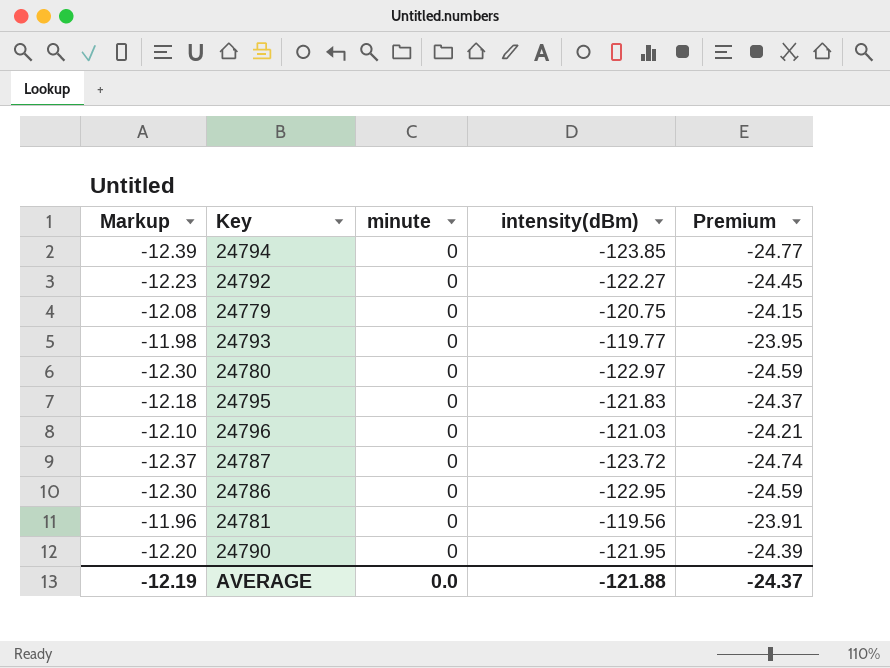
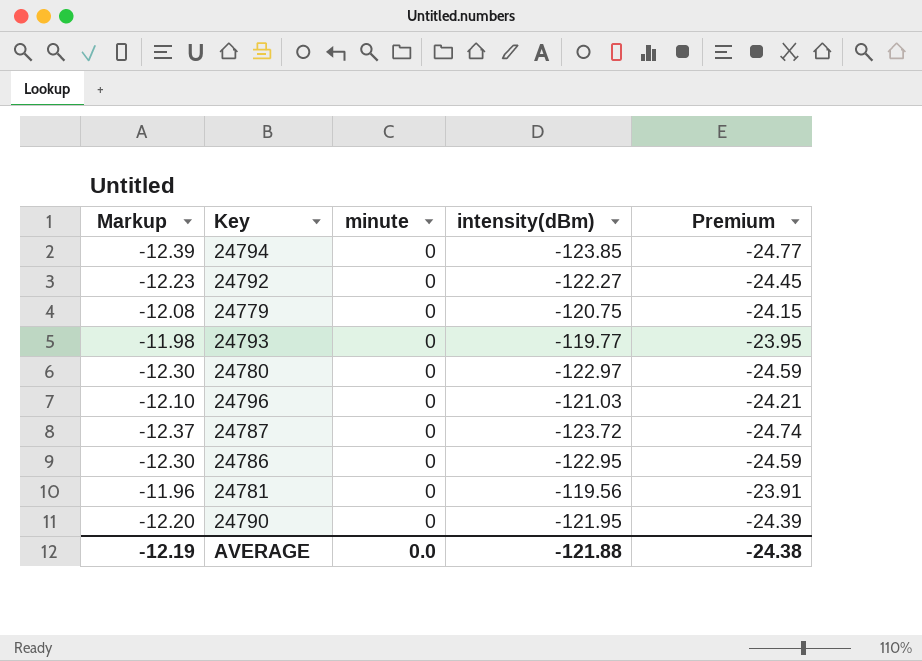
row 24795: -12.18 | 0 | -121.83 | -24.37 -> none
AVERAGE | Premium: -24.37 -> -24.38

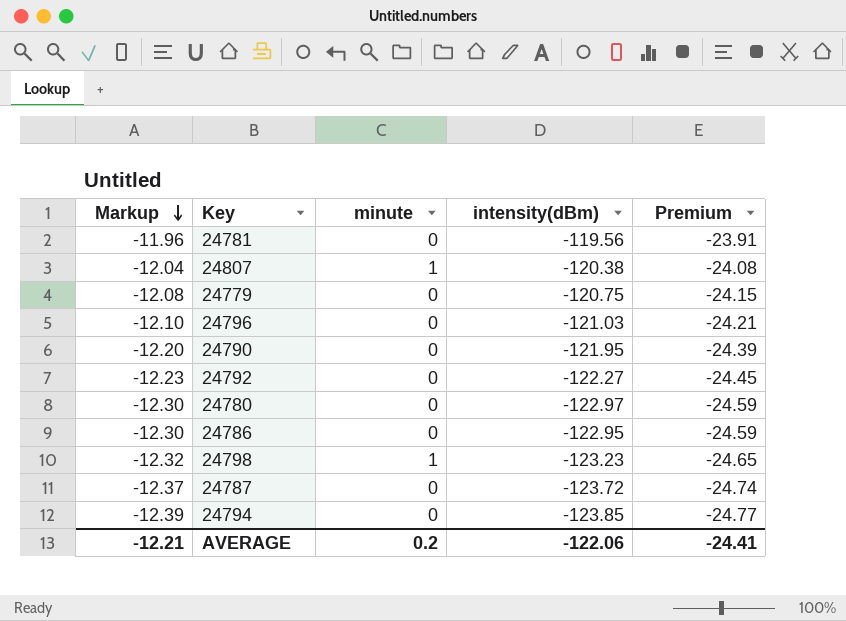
row order: none -> Markup descending
row 24793: -11.98 | 0 | -119.77 | -23.95 -> none
row 24807: none -> -12.04 | 1 | -120.38 | -24.08
row 24798: none -> -12.32 | 1 | -123.23 | -24.65
AVERAGE | Markup: -12.19 -> -12.21
AVERAGE | minute: 0.0 -> 0.2
AVERAGE | intensity(dBm): -121.88 -> -122.06
AVERAGE | Premium: -24.38 -> -24.41

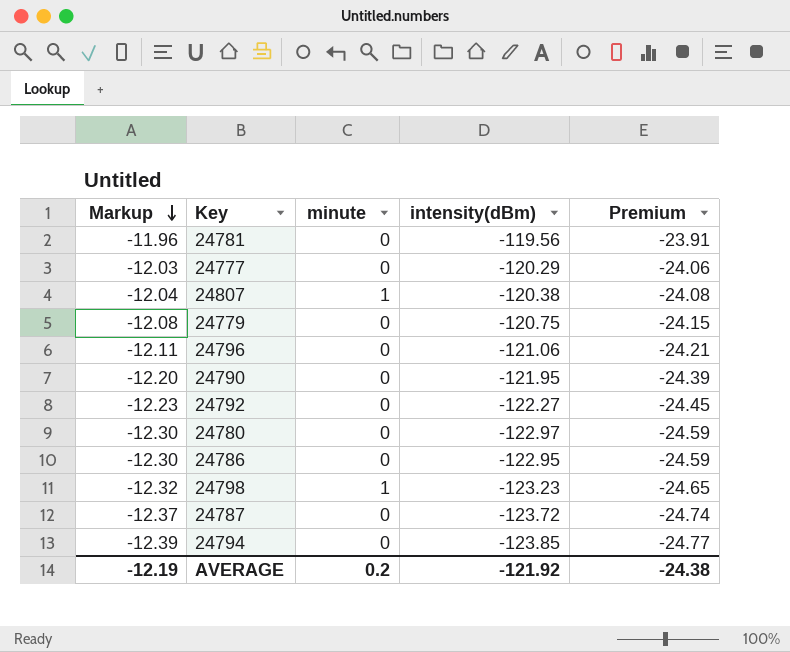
row 24777: none -> -12.03 | 0 | -120.29 | -24.06
24796 | Markup: -12.10 -> -12.11
24796 | intensity(dBm): -121.03 -> -121.06
AVERAGE | Markup: -12.21 -> -12.19
AVERAGE | intensity(dBm): -122.06 -> -121.92
AVERAGE | Premium: -24.41 -> -24.38

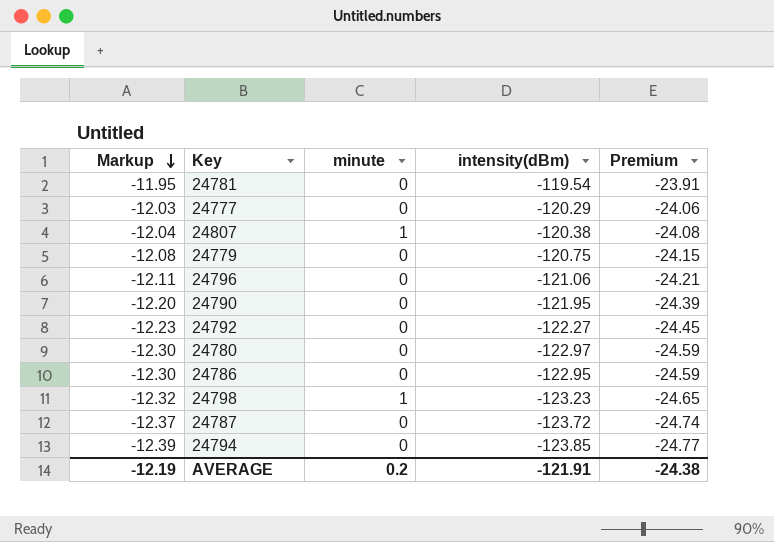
24781 | Markup: -11.96 -> -11.95
24781 | intensity(dBm): -119.56 -> -119.54
AVERAGE | intensity(dBm): -121.92 -> -121.91

